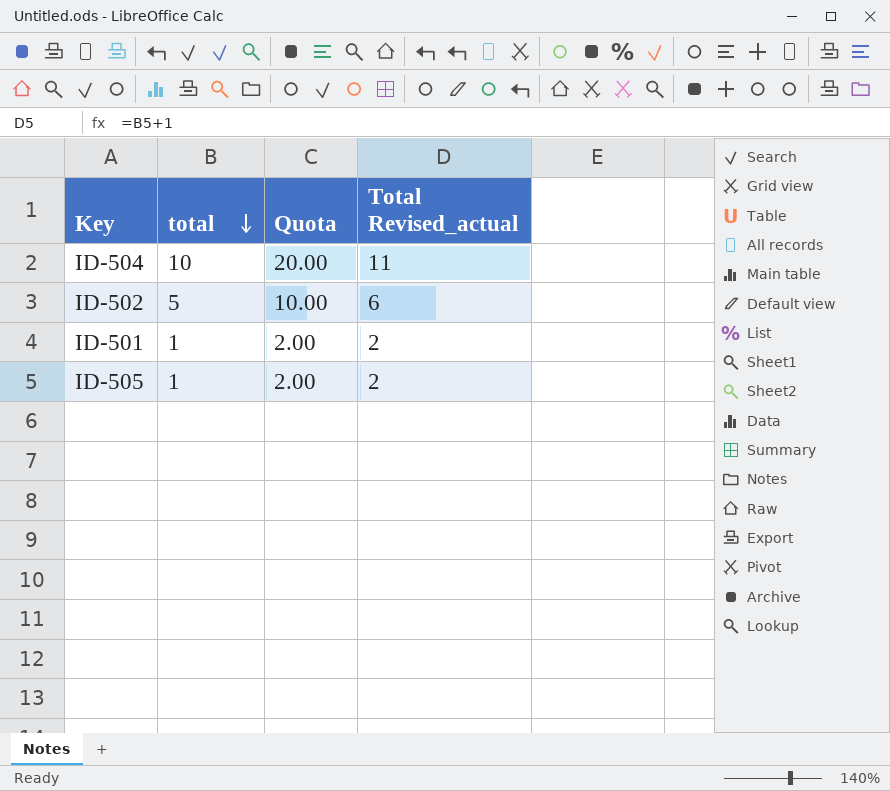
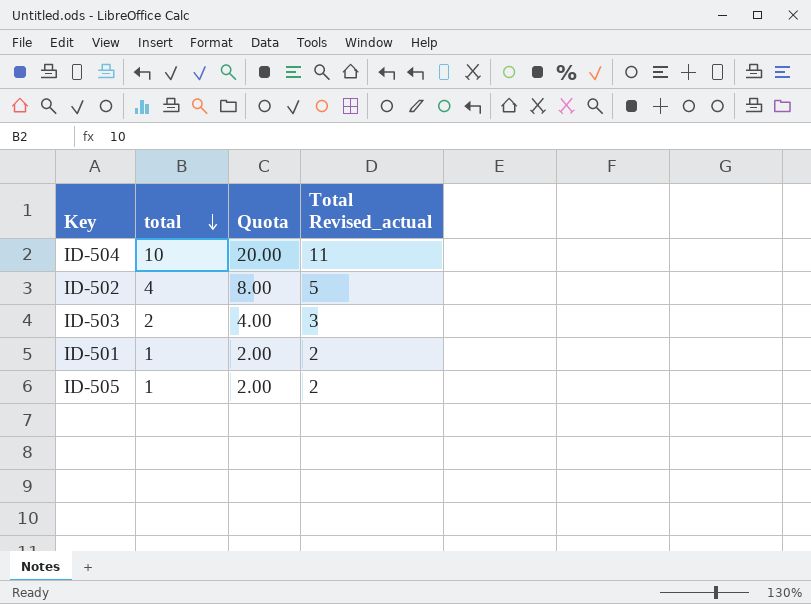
ID-502 | total: 5 -> 4
ID-502 | Quota: 10.00 -> 8.00
ID-502 | Total Revised_actual: 6 -> 5
row ID-503: none -> 2 | 4.00 | 3

